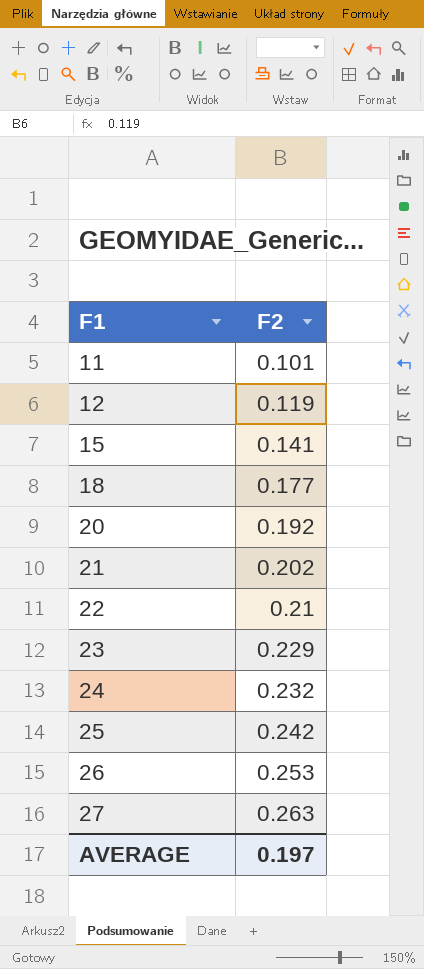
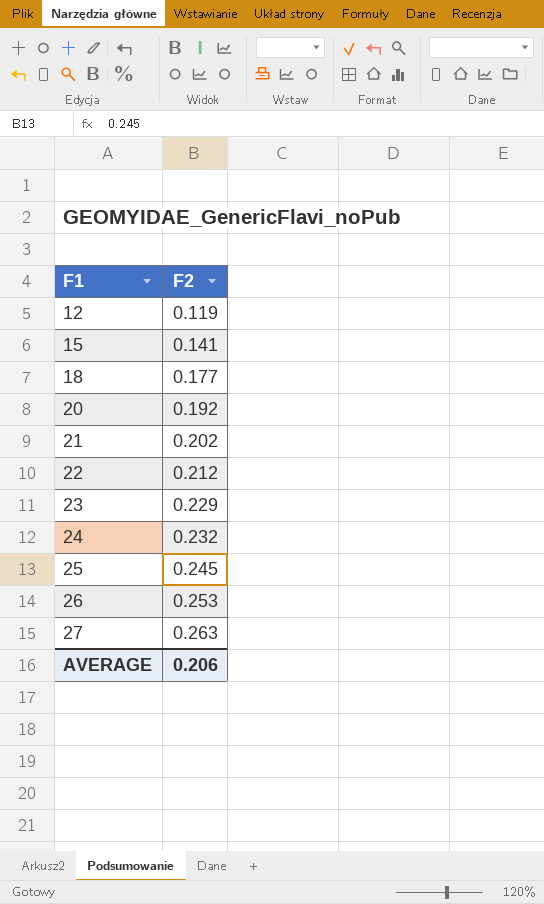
row 11: 0.101 -> none
22 | F2: 0.21 -> 0.212
25 | F2: 0.242 -> 0.245
AVERAGE | F2: 0.197 -> 0.206

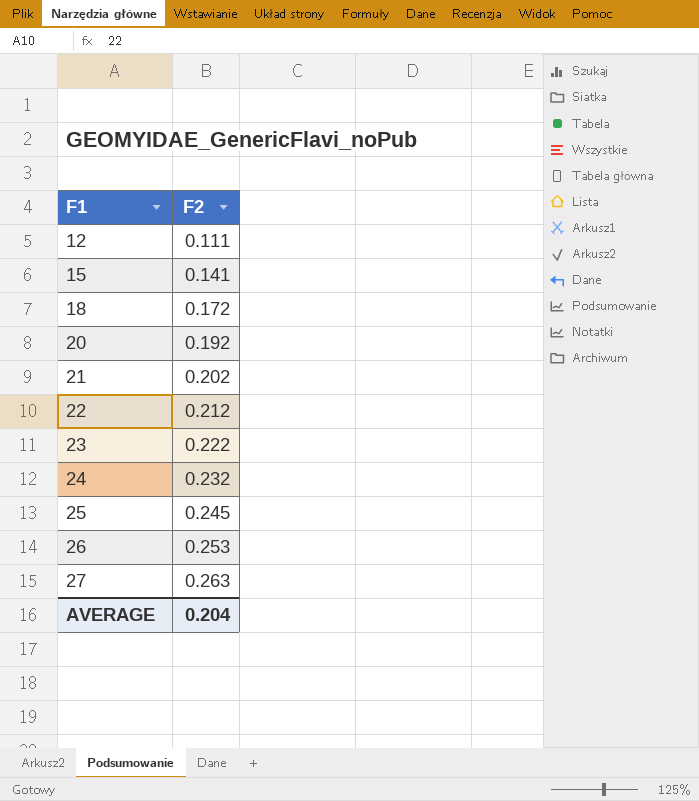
12 | F2: 0.119 -> 0.111
18 | F2: 0.177 -> 0.172
23 | F2: 0.229 -> 0.222
AVERAGE | F2: 0.206 -> 0.204

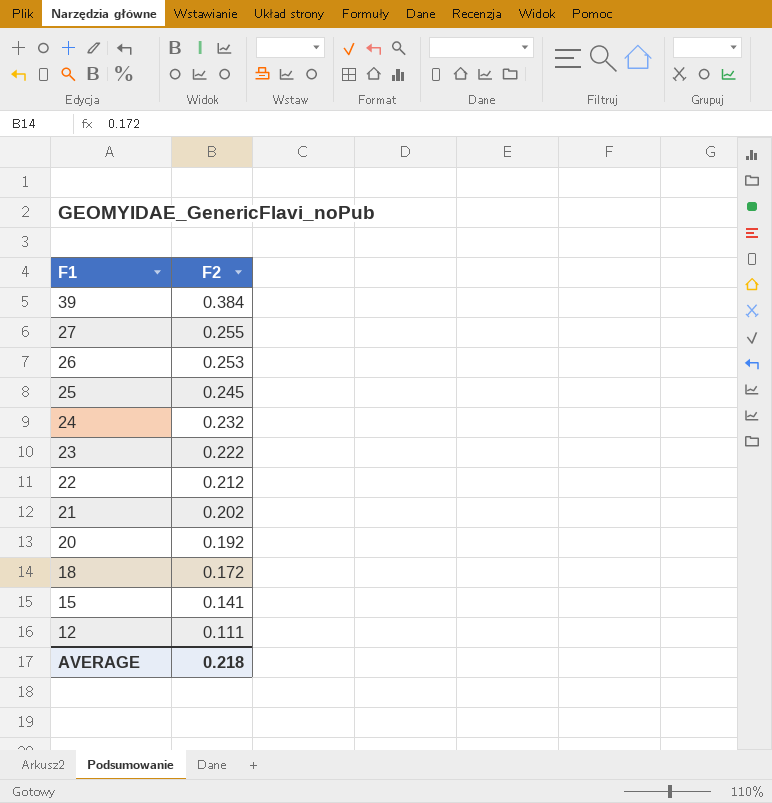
row order: F1 ascending -> F1 descending
row 39: none -> 0.384
27 | F2: 0.263 -> 0.255
AVERAGE | F2: 0.204 -> 0.218

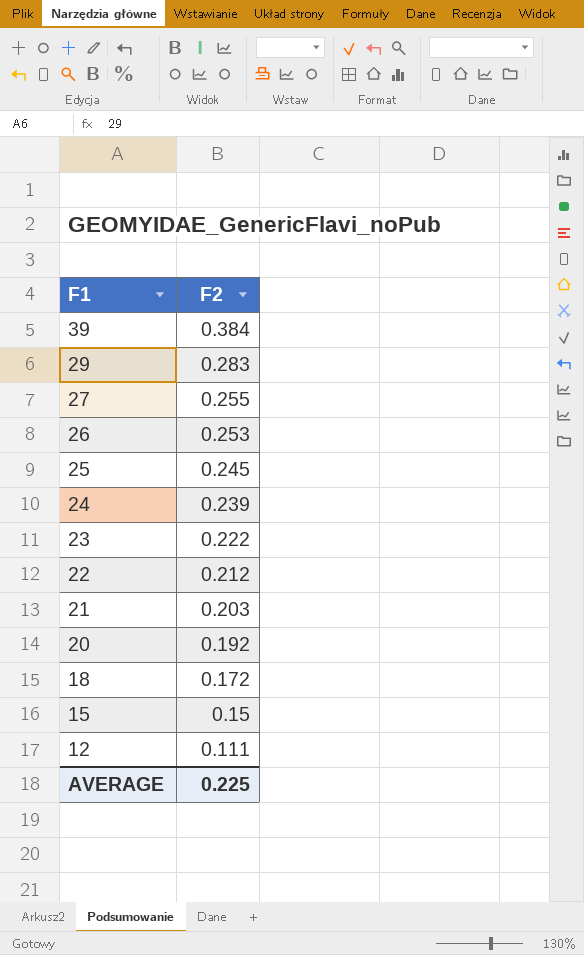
row 29: none -> 0.283
24 | F2: 0.232 -> 0.239
21 | F2: 0.202 -> 0.203
15 | F2: 0.141 -> 0.15
AVERAGE | F2: 0.218 -> 0.225

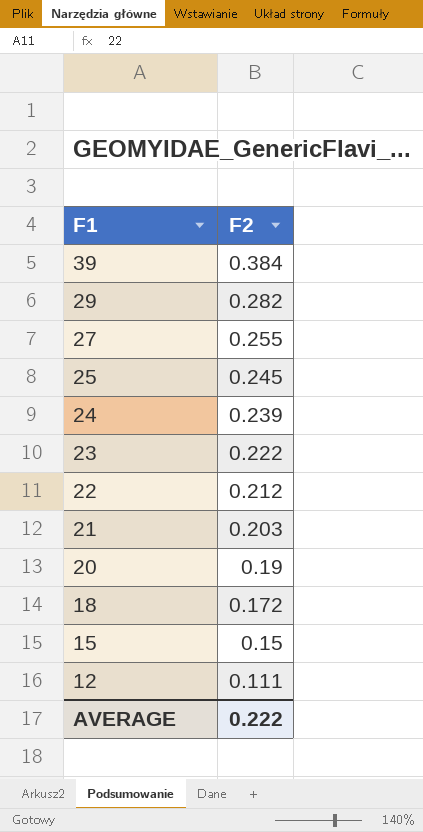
row 26: 0.253 -> none
29 | F2: 0.283 -> 0.282
20 | F2: 0.192 -> 0.19
AVERAGE | F2: 0.225 -> 0.222

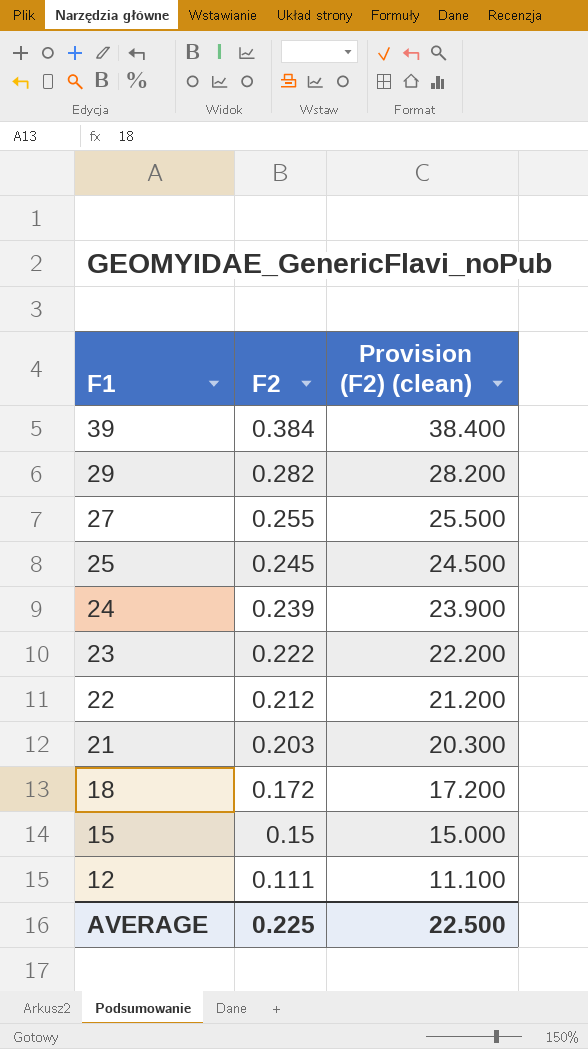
column Provision (F2) (clean) | formula: none -> [F2] * 100
row 20: 0.19 -> none
AVERAGE | F2: 0.222 -> 0.225

